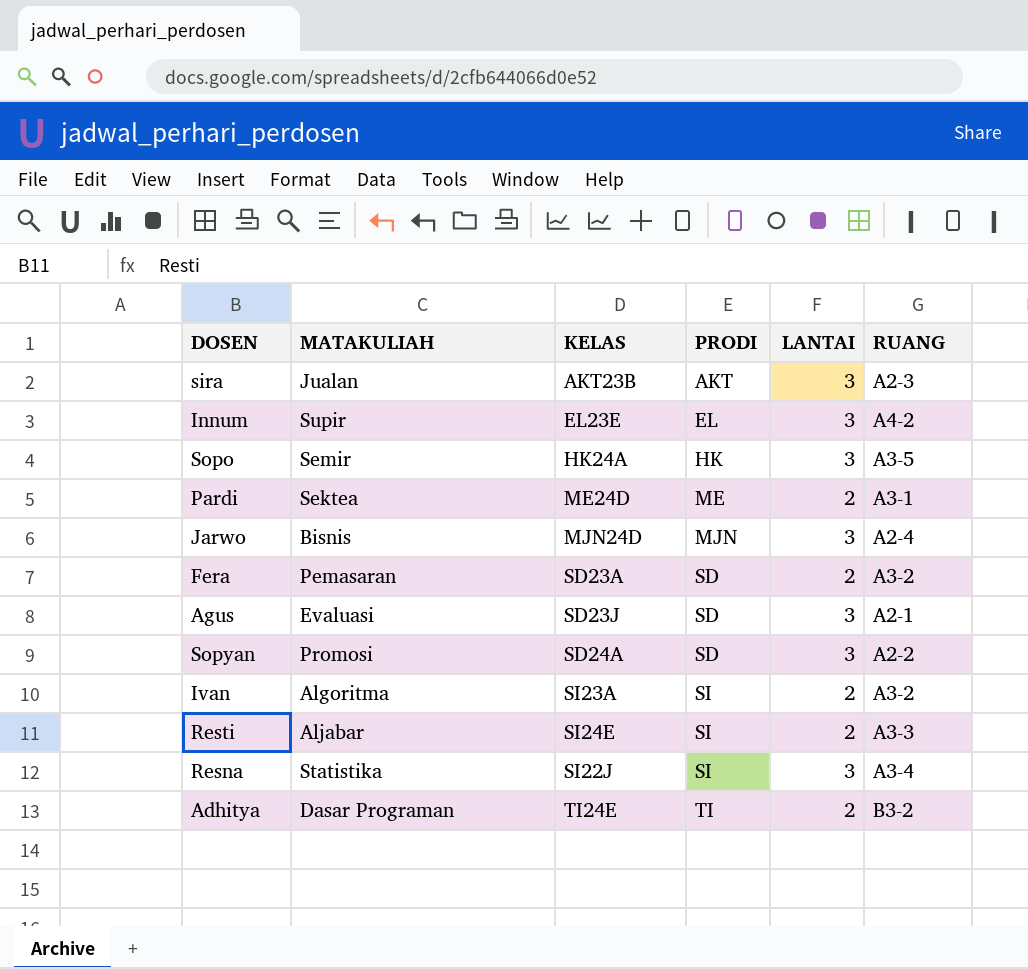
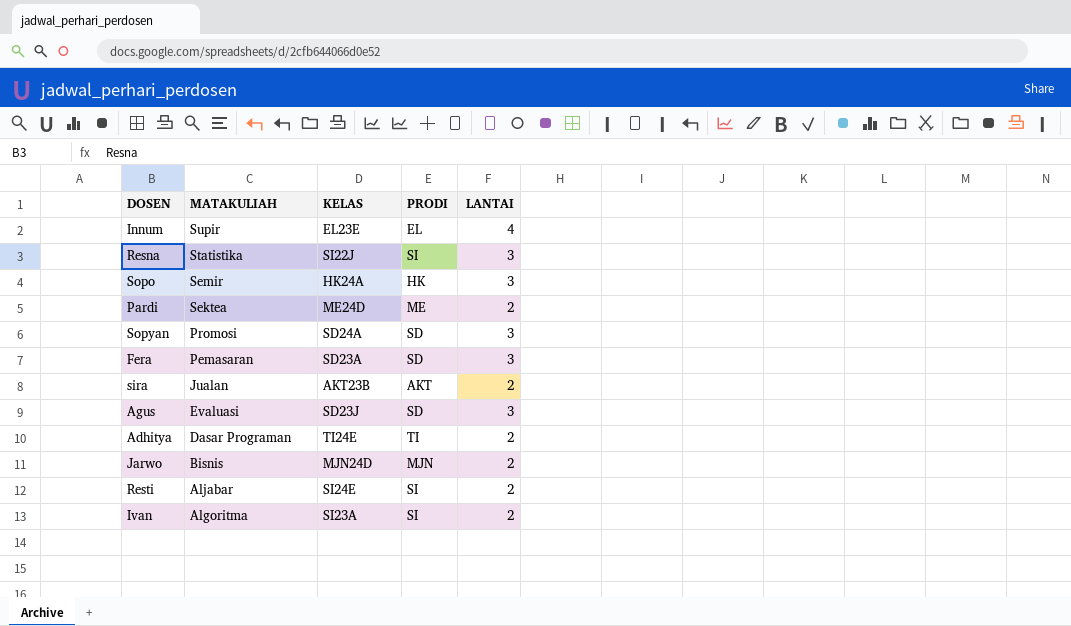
row order: PRODI ascending -> MATAKULIAH descending
column RUANG | position: 6 -> none
Innum | LANTAI: 3 -> 4
Fera | LANTAI: 2 -> 3
sira | LANTAI: 3 -> 2
Jarwo | LANTAI: 3 -> 2

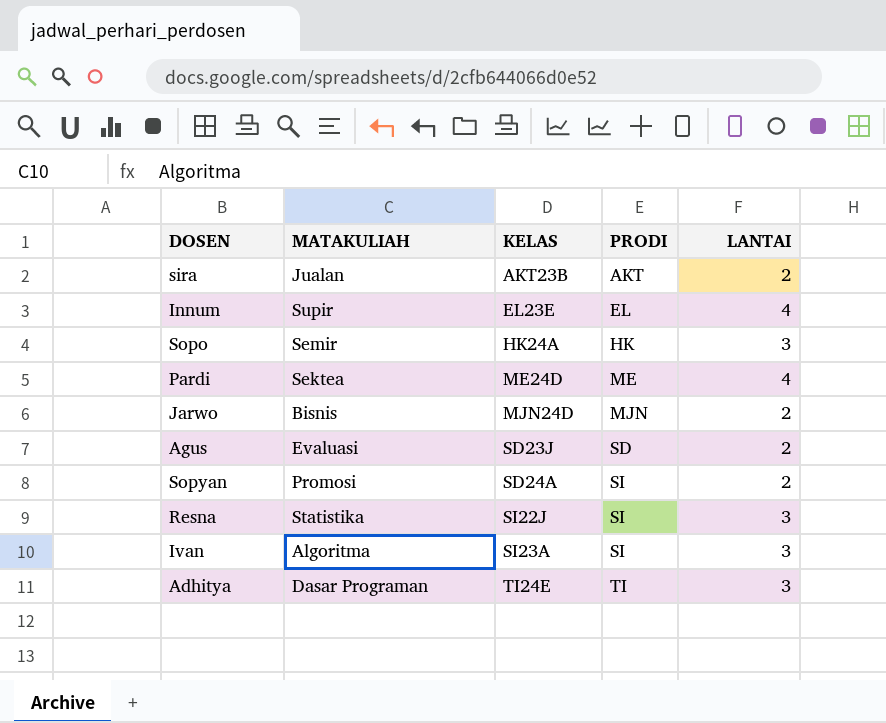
row order: MATAKULIAH descending -> KELAS ascending
row Fera: Pemasaran | SD23A | SD | 3 -> none
row Resti: Aljabar | SI24E | SI | 2 -> none
Pardi | LANTAI: 2 -> 4
Agus | LANTAI: 3 -> 2
Sopyan | PRODI: SD -> SI
Sopyan | LANTAI: 3 -> 2
Ivan | LANTAI: 2 -> 3
Adhitya | LANTAI: 2 -> 3

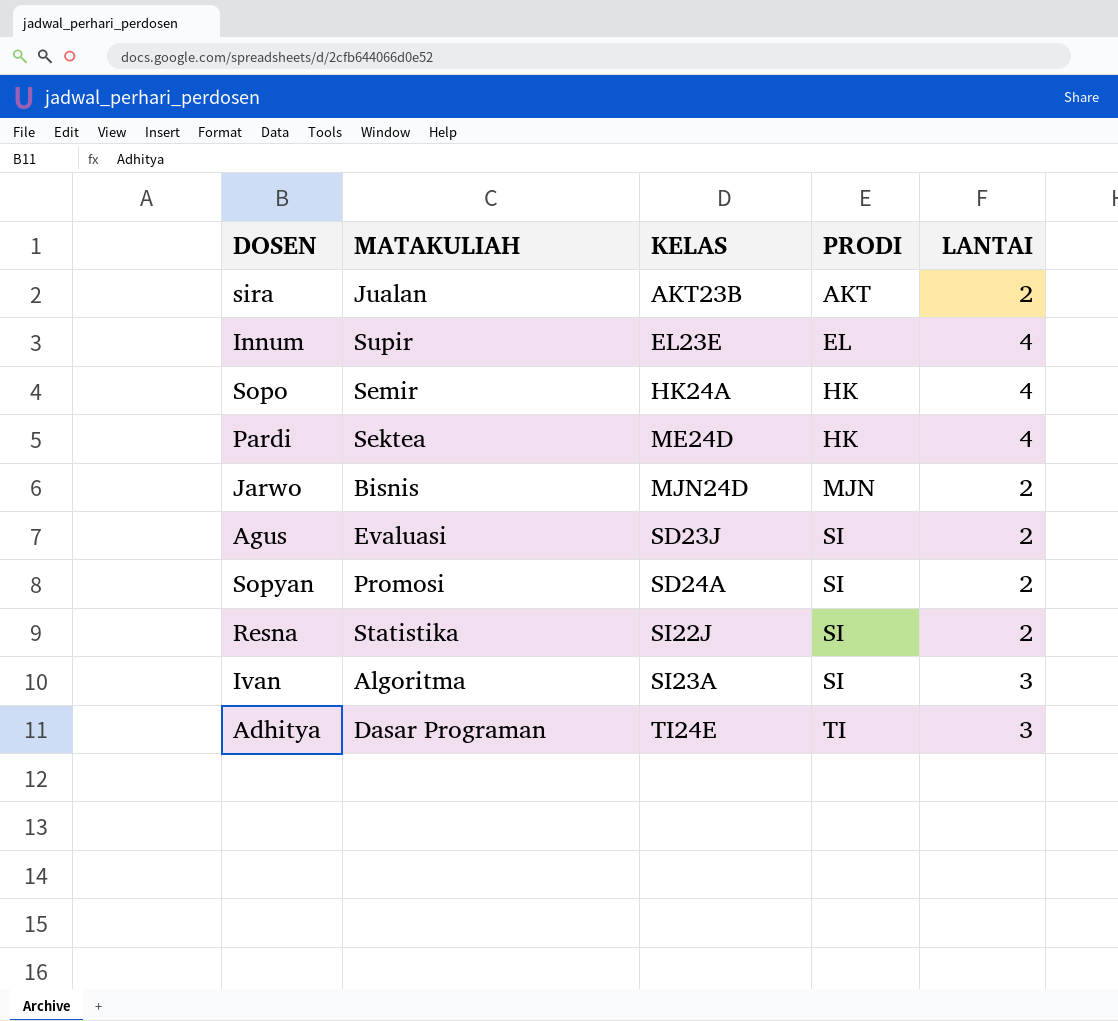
Sopo | LANTAI: 3 -> 4
Pardi | PRODI: ME -> HK
Agus | PRODI: SD -> SI
Resna | LANTAI: 3 -> 2

